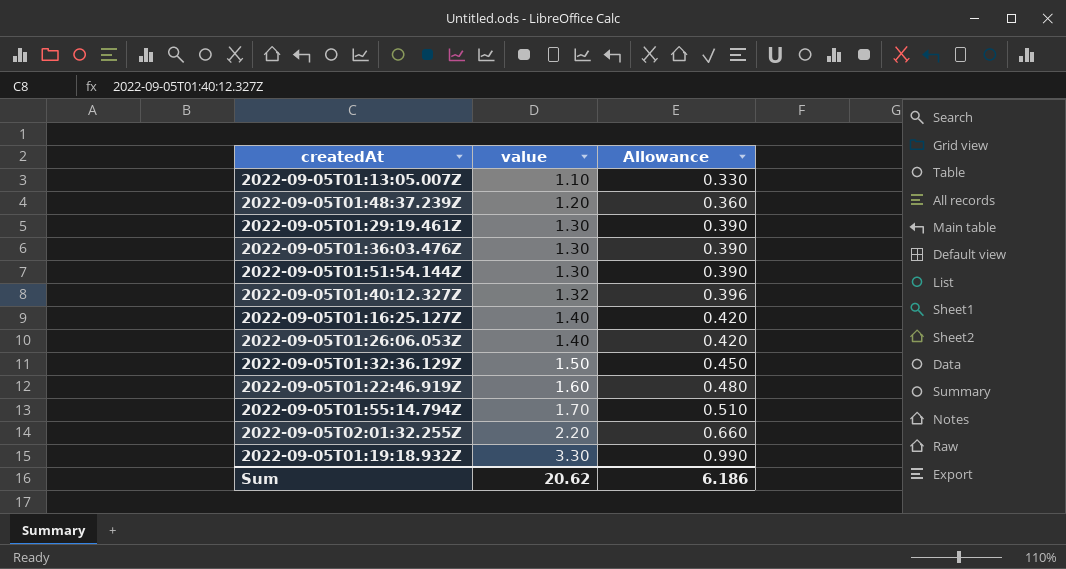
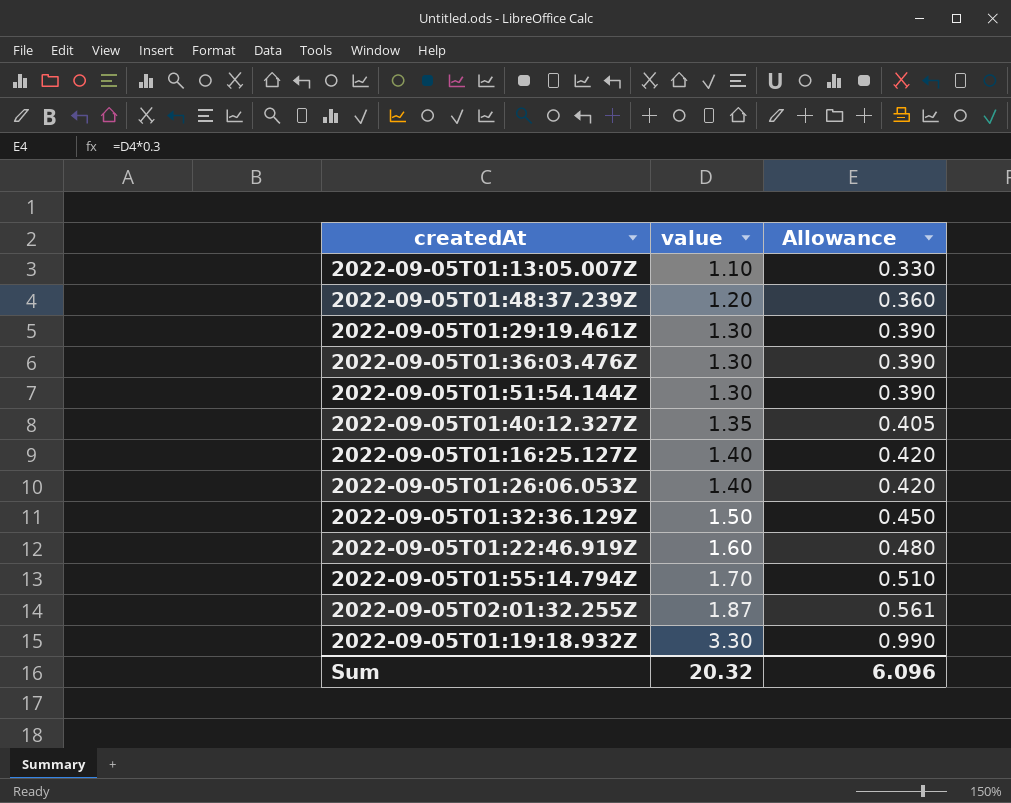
2022-09-05T01:40:12.327Z | value: 1.32 -> 1.35
2022-09-05T01:40:12.327Z | Allowance: 0.396 -> 0.405
2022-09-05T02:01:32.255Z | value: 2.20 -> 1.87
2022-09-05T02:01:32.255Z | Allowance: 0.660 -> 0.561
Sum | value: 20.62 -> 20.32
Sum | Allowance: 6.186 -> 6.096

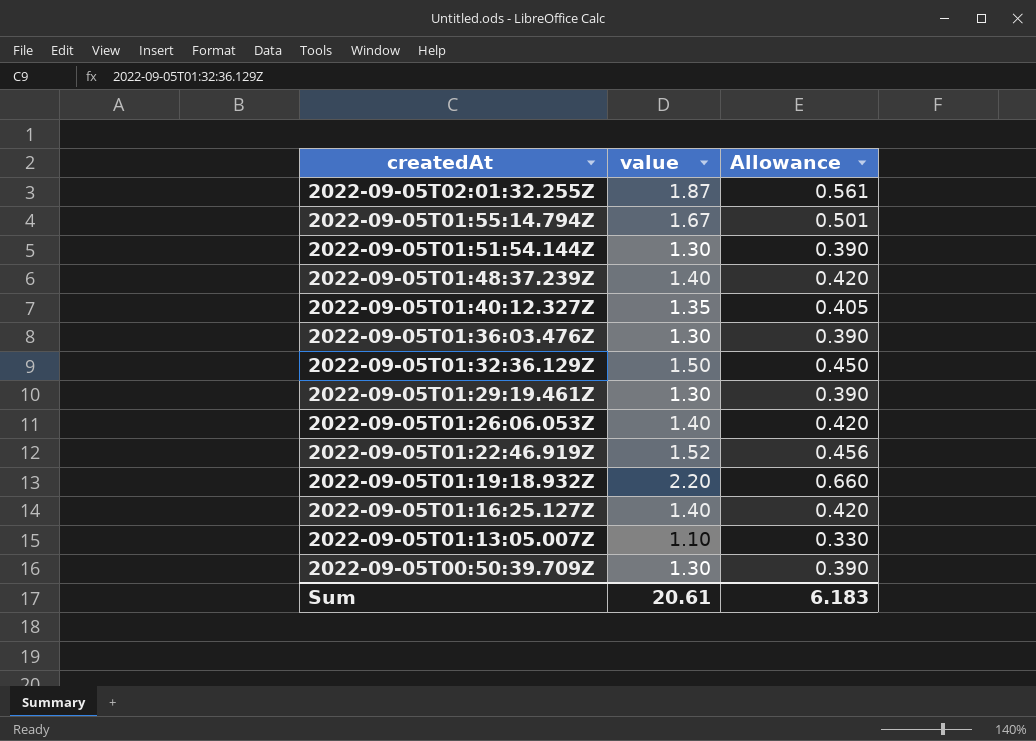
row order: value ascending -> createdAt descending
2022-09-05T01:55:14.794Z | value: 1.70 -> 1.67
2022-09-05T01:55:14.794Z | Allowance: 0.510 -> 0.501
2022-09-05T01:48:37.239Z | value: 1.20 -> 1.40
2022-09-05T01:48:37.239Z | Allowance: 0.360 -> 0.420
2022-09-05T01:22:46.919Z | value: 1.60 -> 1.52
2022-09-05T01:22:46.919Z | Allowance: 0.480 -> 0.456
2022-09-05T01:19:18.932Z | value: 3.30 -> 2.20
2022-09-05T01:19:18.932Z | Allowance: 0.990 -> 0.660
row 2022-09-05T00:50:39.709Z: none -> 1.30 | 0.390
Sum | value: 20.32 -> 20.61
Sum | Allowance: 6.096 -> 6.183

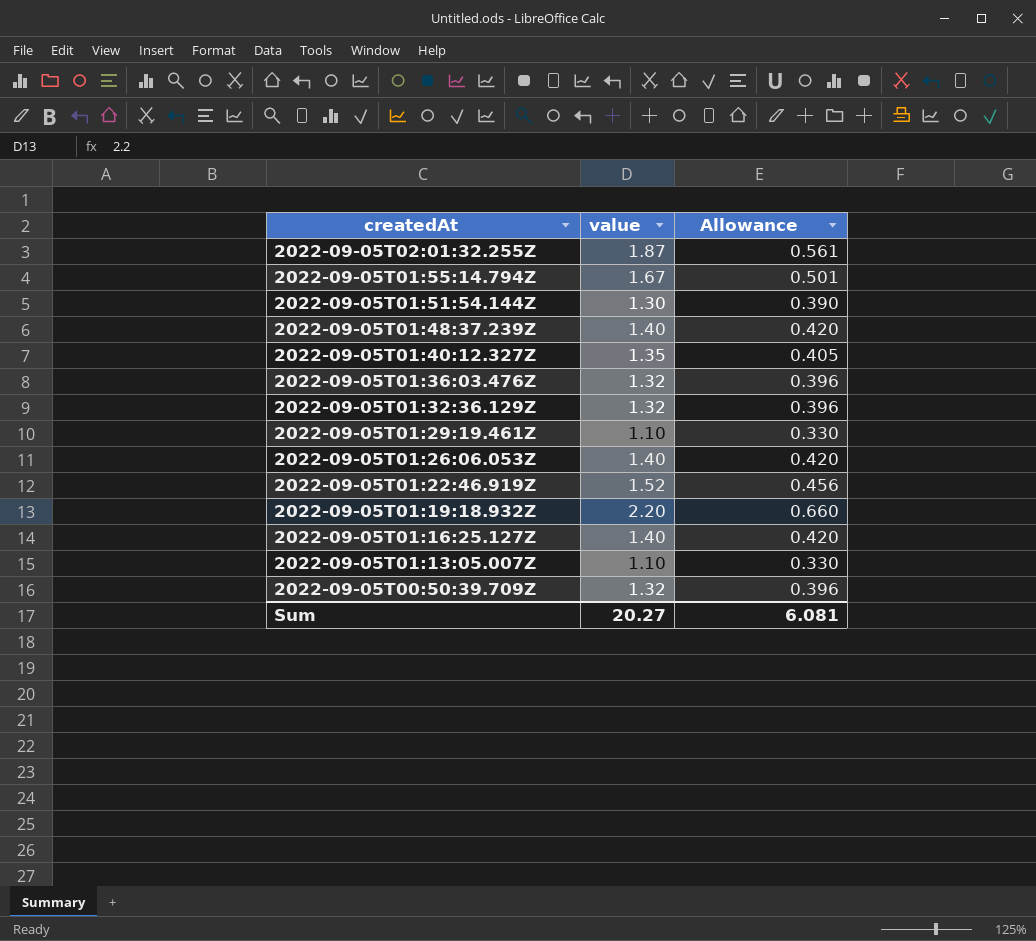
2022-09-05T01:36:03.476Z | value: 1.30 -> 1.32
2022-09-05T01:36:03.476Z | Allowance: 0.390 -> 0.396
2022-09-05T01:32:36.129Z | value: 1.50 -> 1.32
2022-09-05T01:32:36.129Z | Allowance: 0.450 -> 0.396
2022-09-05T01:29:19.461Z | value: 1.30 -> 1.10
2022-09-05T01:29:19.461Z | Allowance: 0.390 -> 0.330
2022-09-05T00:50:39.709Z | value: 1.30 -> 1.32
2022-09-05T00:50:39.709Z | Allowance: 0.390 -> 0.396
Sum | value: 20.61 -> 20.27
Sum | Allowance: 6.183 -> 6.081

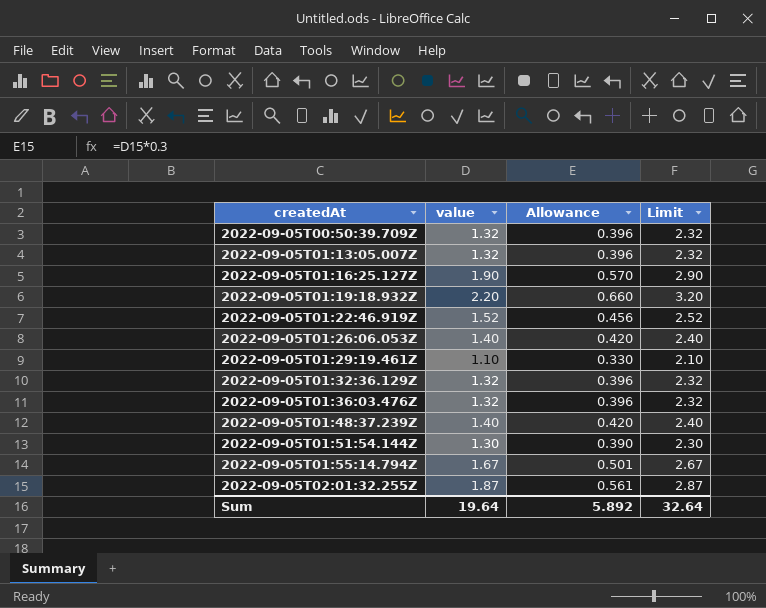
row order: createdAt descending -> createdAt ascending
column Limit | formula: none -> [value] + 1
row 2022-09-05T01:40:12.327Z: 1.35 | 0.405 -> none
2022-09-05T01:13:05.007Z | value: 1.10 -> 1.32
2022-09-05T01:13:05.007Z | Allowance: 0.330 -> 0.396
2022-09-05T01:16:25.127Z | value: 1.40 -> 1.90
2022-09-05T01:16:25.127Z | Allowance: 0.420 -> 0.570
Sum | value: 20.27 -> 19.64
Sum | Allowance: 6.081 -> 5.892

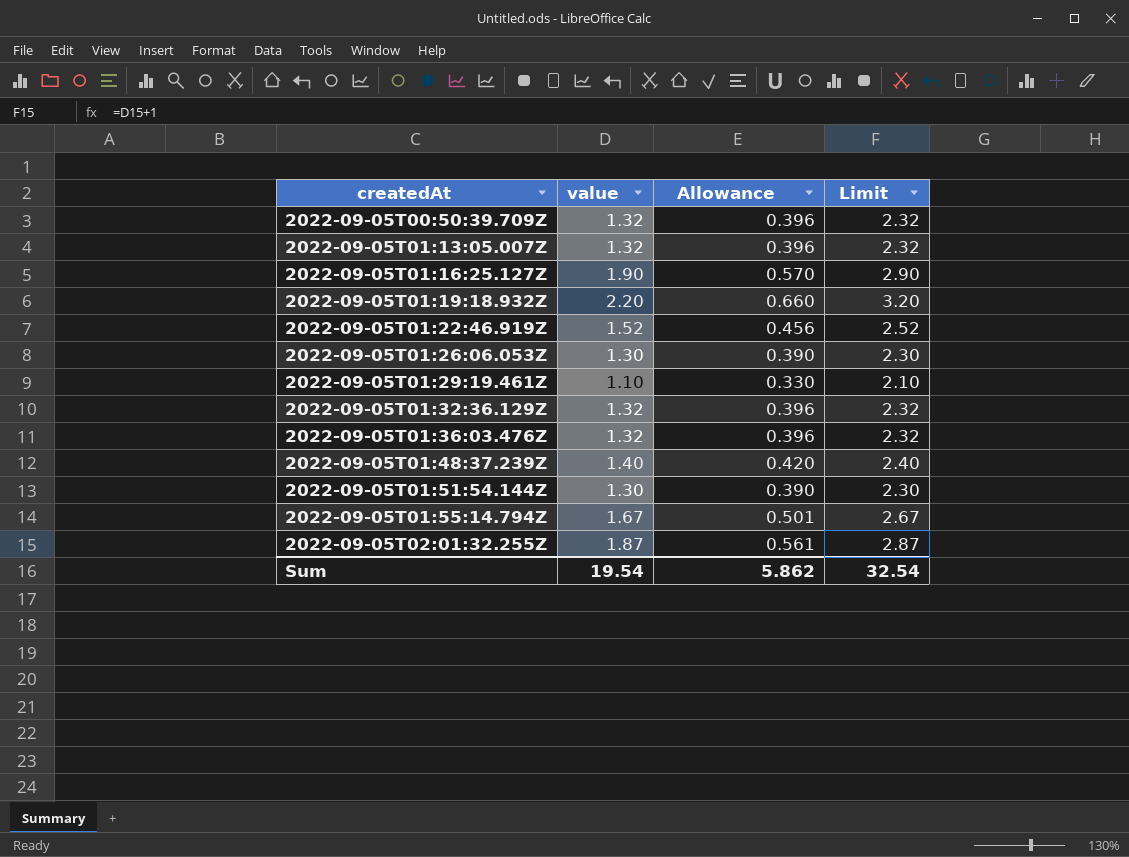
2022-09-05T01:26:06.053Z | value: 1.40 -> 1.30
2022-09-05T01:26:06.053Z | Allowance: 0.420 -> 0.390
2022-09-05T01:26:06.053Z | Limit: 2.40 -> 2.30
Sum | value: 19.64 -> 19.54
Sum | Allowance: 5.892 -> 5.862
Sum | Limit: 32.64 -> 32.54

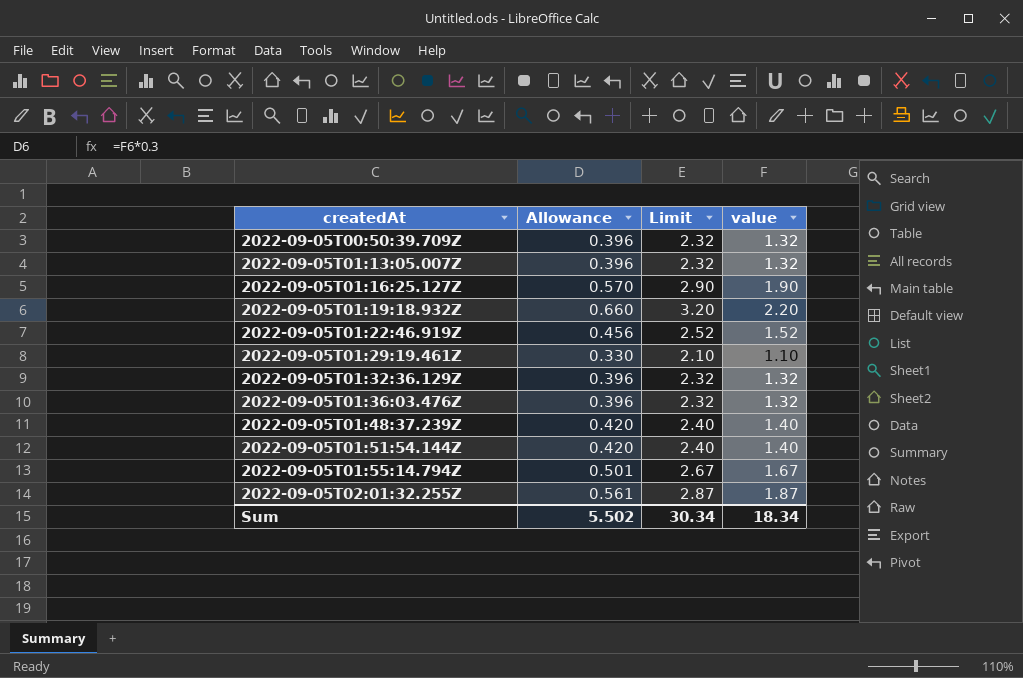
column value | position: 2 -> 4
row 2022-09-05T01:26:06.053Z: 1.30 | 0.390 | 2.30 -> none
2022-09-05T01:51:54.144Z | Allowance: 0.390 -> 0.420
2022-09-05T01:51:54.144Z | Limit: 2.30 -> 2.40
2022-09-05T01:51:54.144Z | value: 1.30 -> 1.40
Sum | Allowance: 5.862 -> 5.502
Sum | Limit: 32.54 -> 30.34
Sum | value: 19.54 -> 18.34

